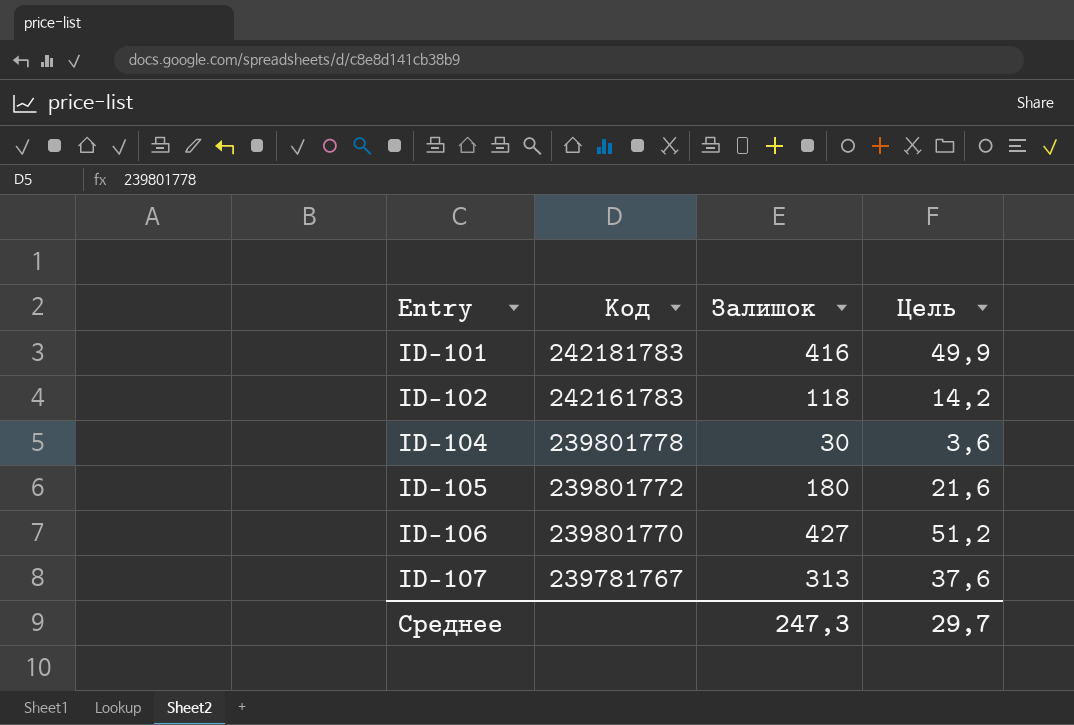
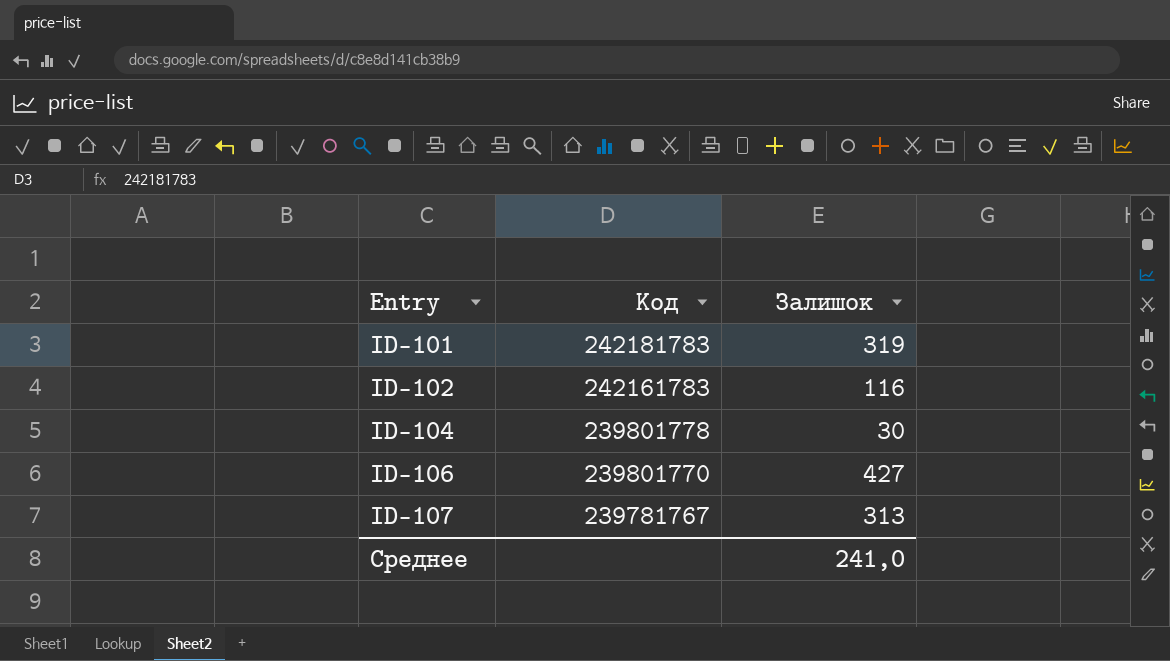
column Цель | formula: [Залишок] * 0,12 -> none
row ID-105: 239801772 | 180 | 21,6 -> none
ID-101 | Залишок: 416 -> 319
ID-102 | Залишок: 118 -> 116
Среднее | Залишок: 247,3 -> 241,0

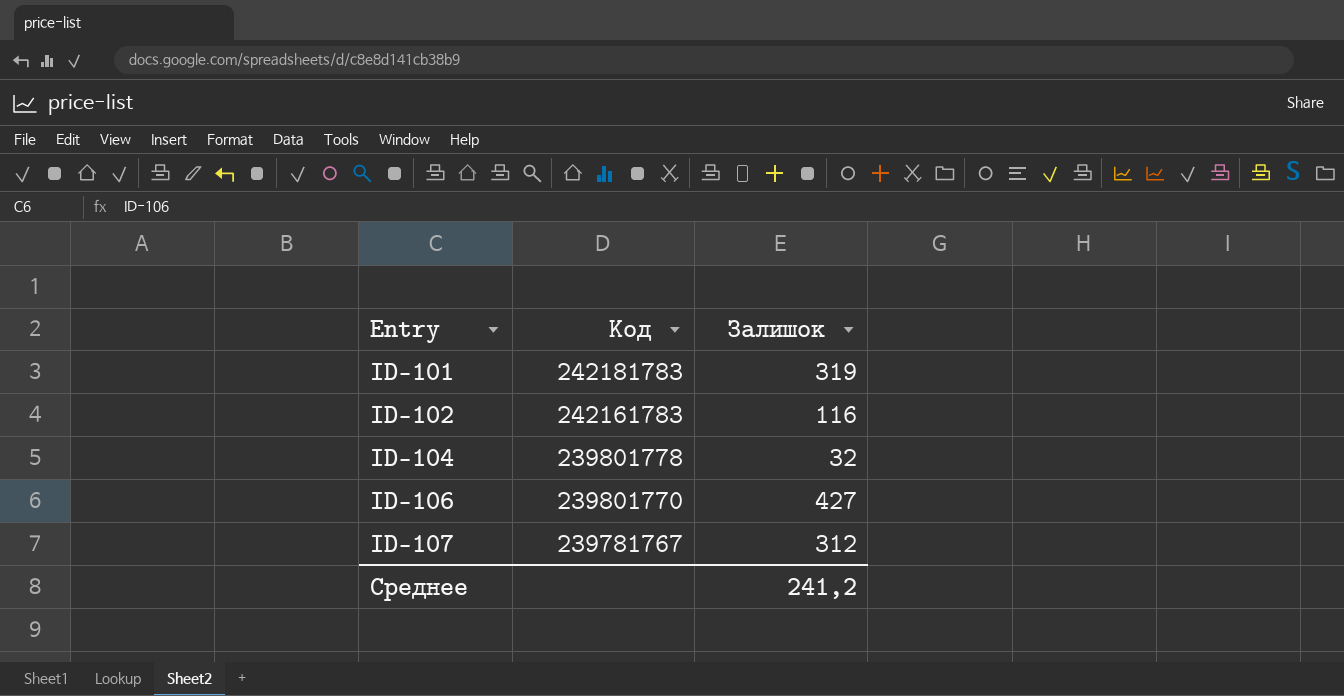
ID-104 | Залишок: 30 -> 32
ID-107 | Залишок: 313 -> 312
Среднее | Залишок: 241,0 -> 241,2

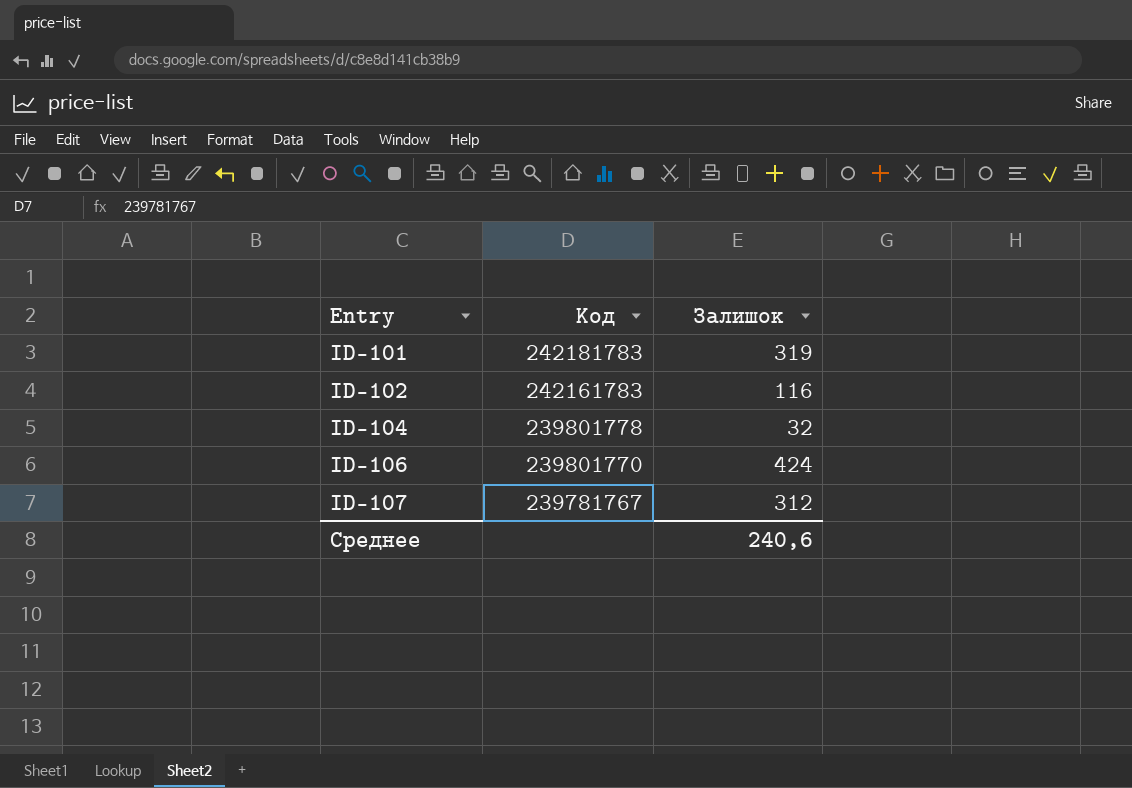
ID-106 | Залишок: 427 -> 424
Среднее | Залишок: 241,2 -> 240,6

